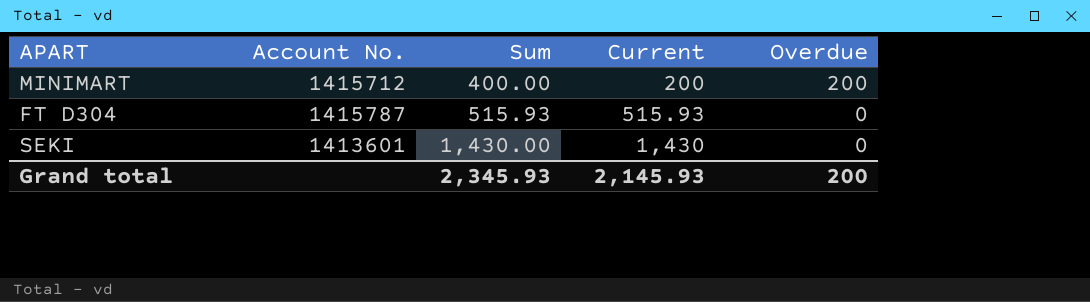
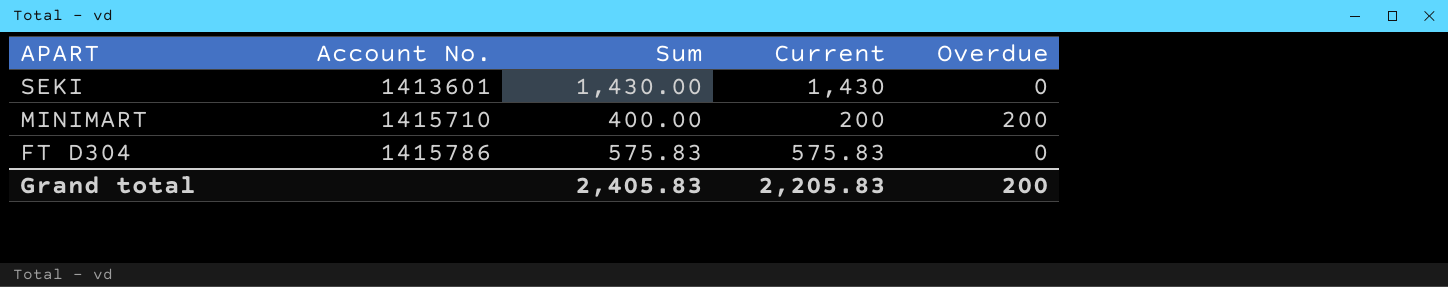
row order: Sum ascending -> APART descending
MINIMART | Account No.: 1415712 -> 1415710
FT D304 | Account No.: 1415787 -> 1415786
FT D304 | Sum: 515.93 -> 575.83
FT D304 | Current: 515.93 -> 575.83
Grand total | Sum: 2,345.93 -> 2,405.83
Grand total | Current: 2,145.93 -> 2,205.83

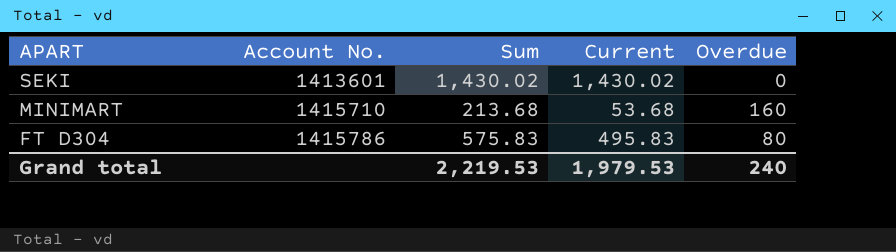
SEKI | Sum: 1,430.00 -> 1,430.02
SEKI | Current: 1,430 -> 1,430.02
MINIMART | Sum: 400.00 -> 213.68
MINIMART | Current: 200 -> 53.68
MINIMART | Overdue: 200 -> 160
FT D304 | Current: 575.83 -> 495.83
FT D304 | Overdue: 0 -> 80
Grand total | Sum: 2,405.83 -> 2,219.53
Grand total | Current: 2,205.83 -> 1,979.53
Grand total | Overdue: 200 -> 240

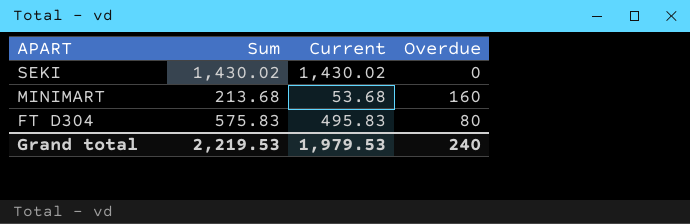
column Account No. | position: 2 -> none

